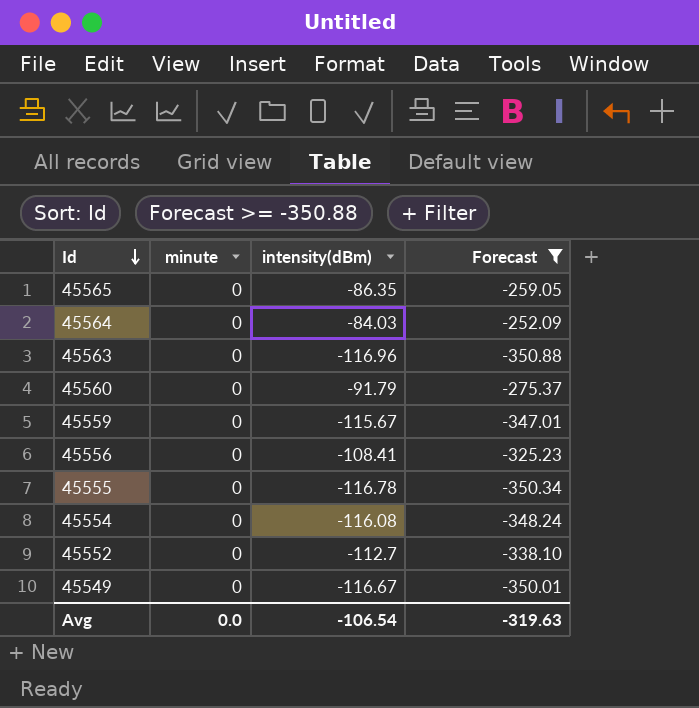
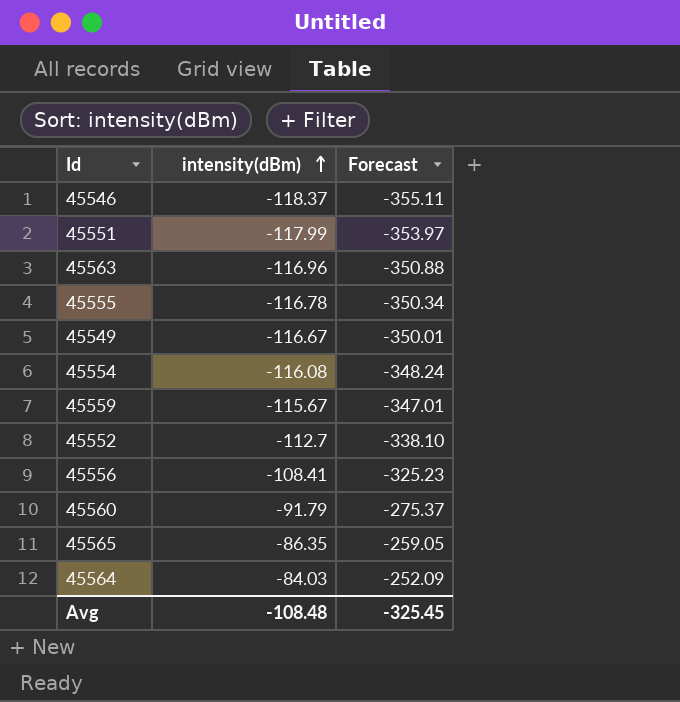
filter: Forecast >= -350.88 -> none
row order: Id descending -> intensity(dBm) ascending
column minute | position: 2 -> none
Avg | intensity(dBm): -106.54 -> -108.48
Avg | Forecast: -319.63 -> -325.45

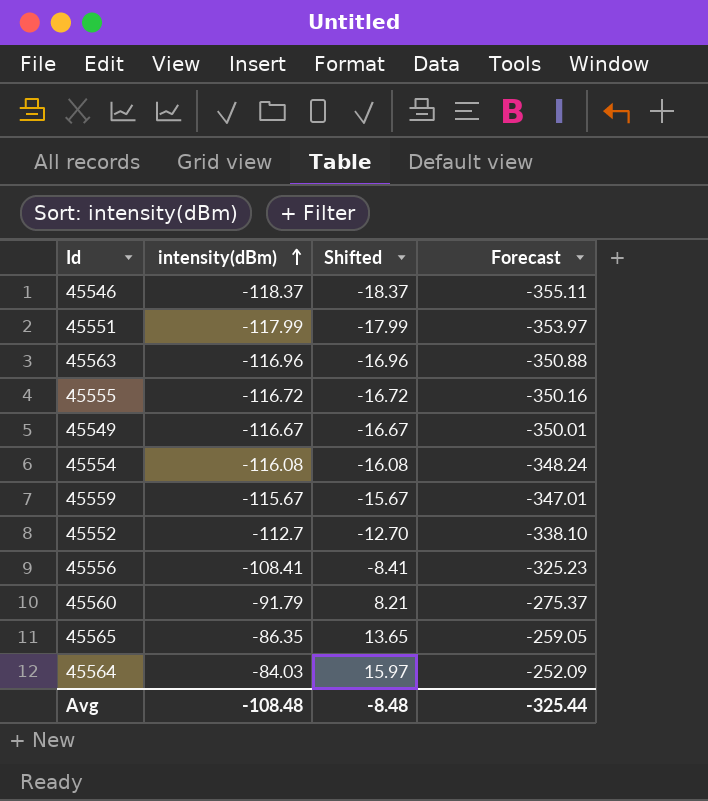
column Shifted | formula: none -> [intensity(dBm)] + 100
45555 | intensity(dBm): -116.78 -> -116.72
45555 | Forecast: -350.34 -> -350.16
Avg | Forecast: -325.45 -> -325.44

